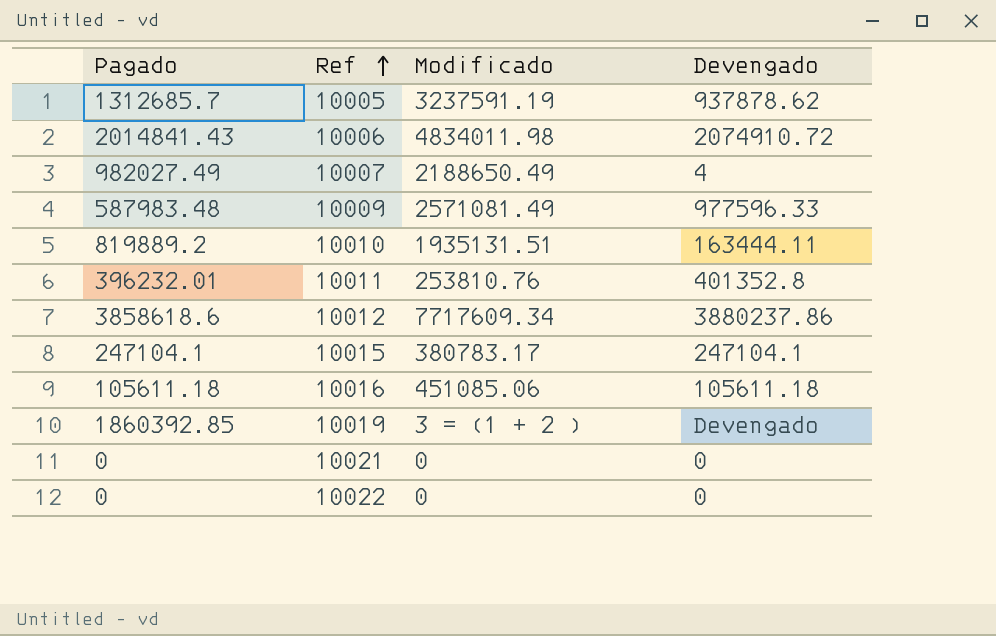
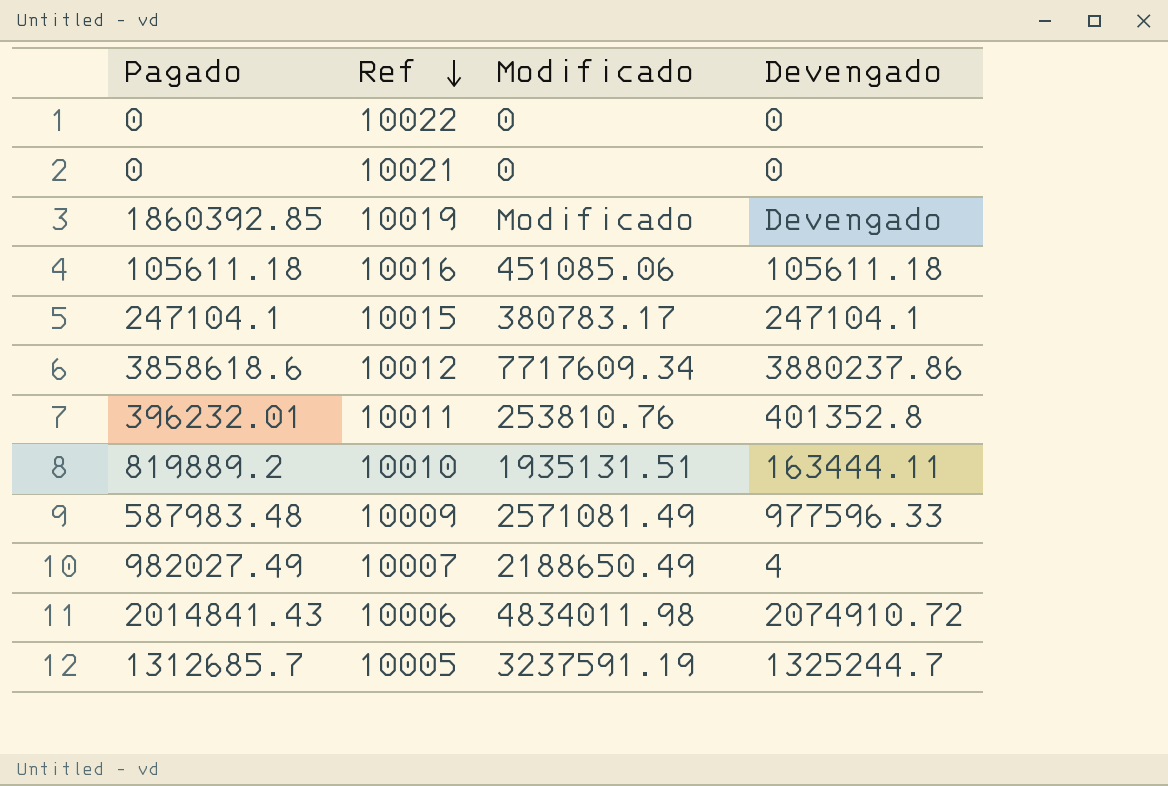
row order: Ref ascending -> Ref descending
10019 | Modificado: 3 = (1 + 2 ) -> Modificado
10005 | Devengado: 937878.62 -> 1325244.7

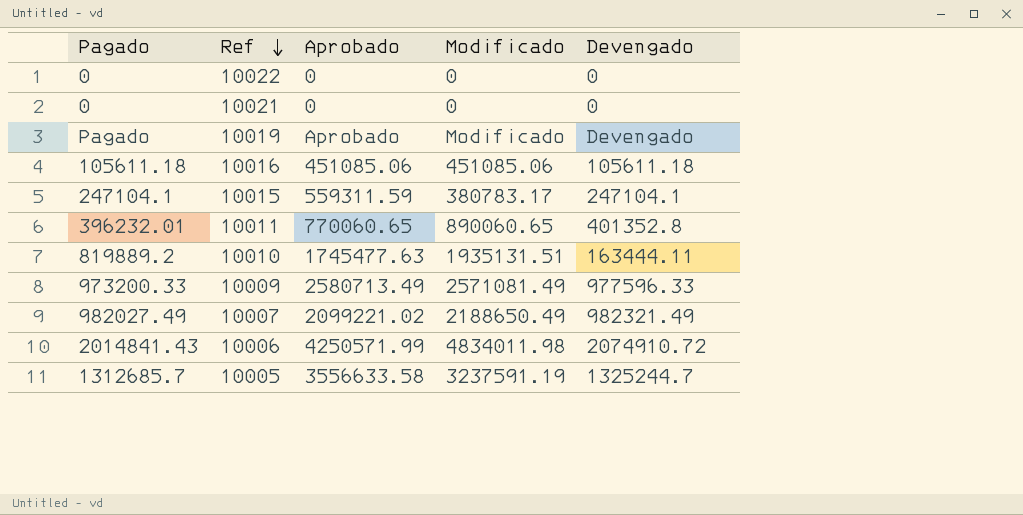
column Aprobado | position: none -> 3
row 10012: 3858618.6 | 7717609.34 | 3880237.86 -> none
10019 | Pagado: 1860392.85 -> Pagado
10011 | Modificado: 253810.76 -> 890060.65
10009 | Pagado: 587983.48 -> 973200.33
10007 | Devengado: 4 -> 982321.49

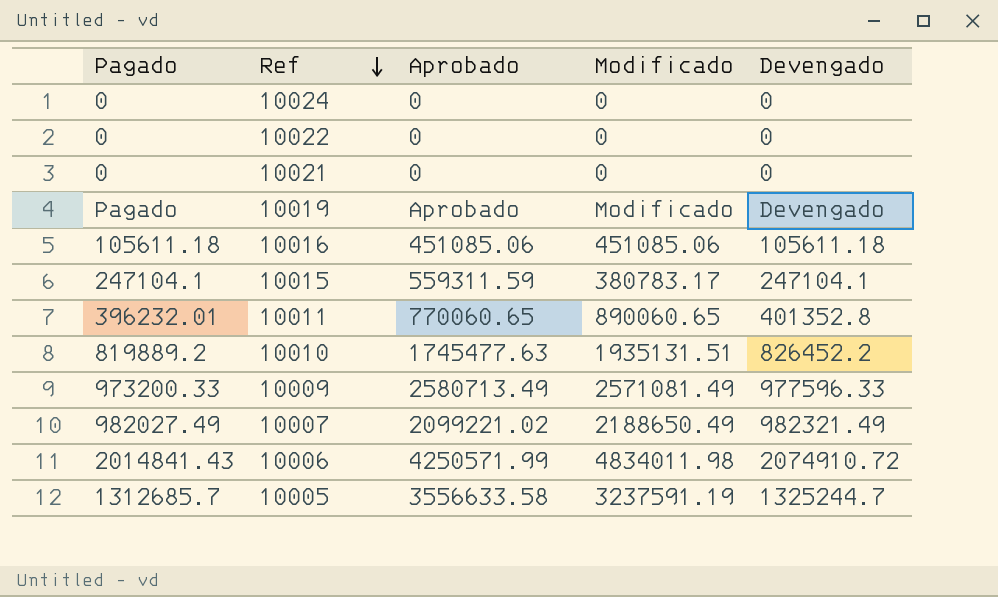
row 10024: none -> 0 | 0 | 0 | 0
10010 | Devengado: 163444.11 -> 826452.2

